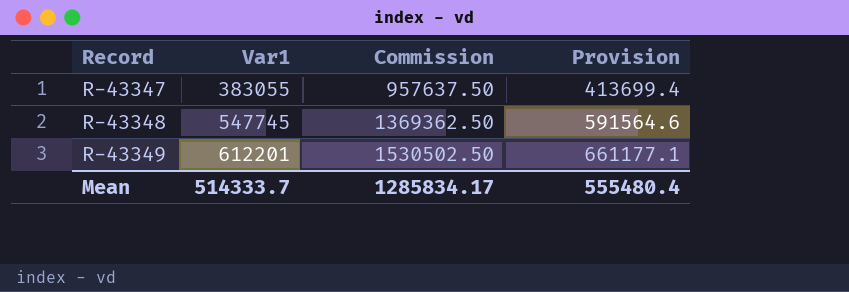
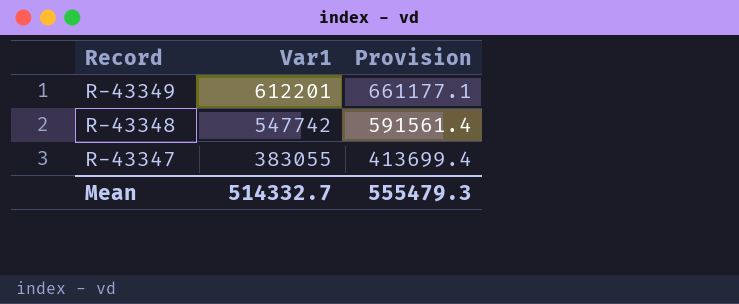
row order: Record ascending -> Record descending
column Commission | formula: [Var1] * 2.5 -> none
R-43348 | Var1: 547745 -> 547742
R-43348 | Provision: 591564.6 -> 591561.4
Mean | Var1: 514333.7 -> 514332.7
Mean | Provision: 555480.4 -> 555479.3

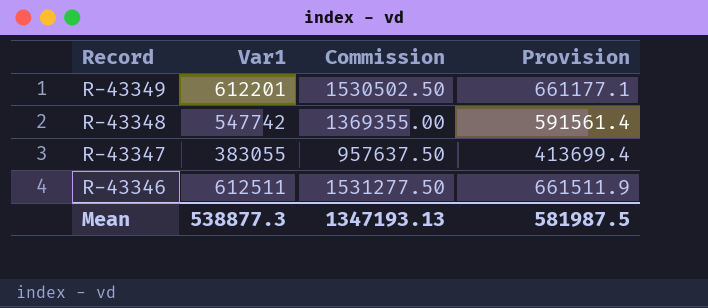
column Commission | formula: none -> [Var1] * 2.5
row R-43346: none -> 612511 | 1531277.50 | 661511.9
Mean | Var1: 514332.7 -> 538877.3
Mean | Provision: 555479.3 -> 581987.5

